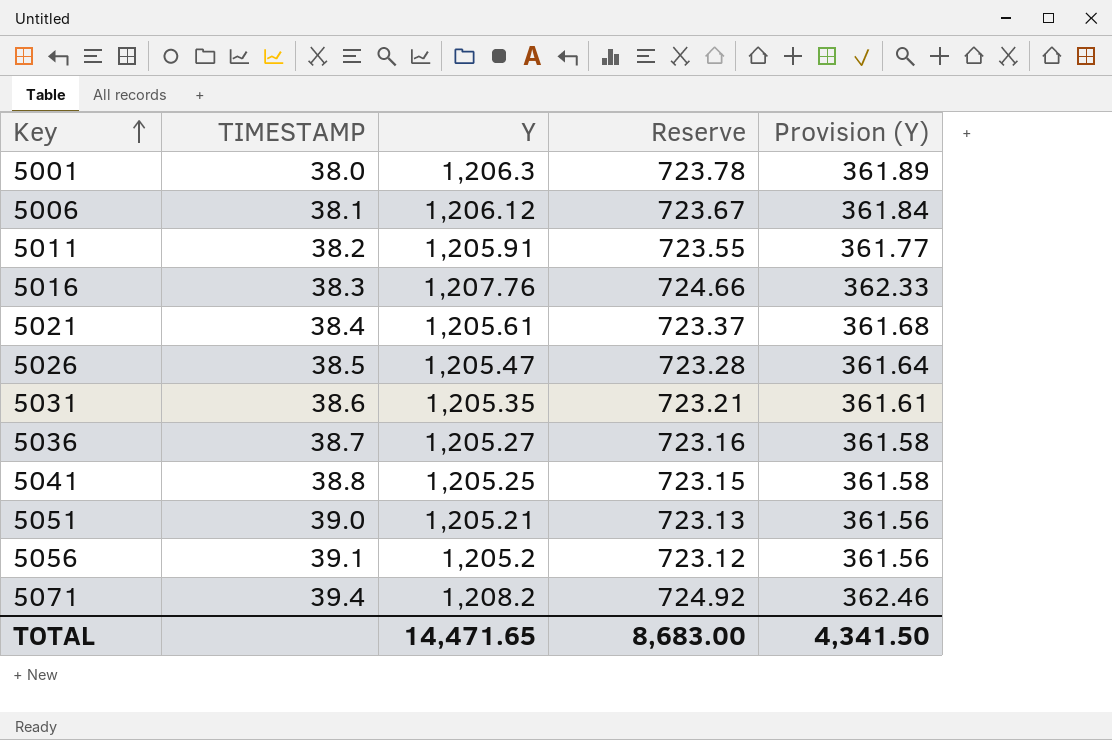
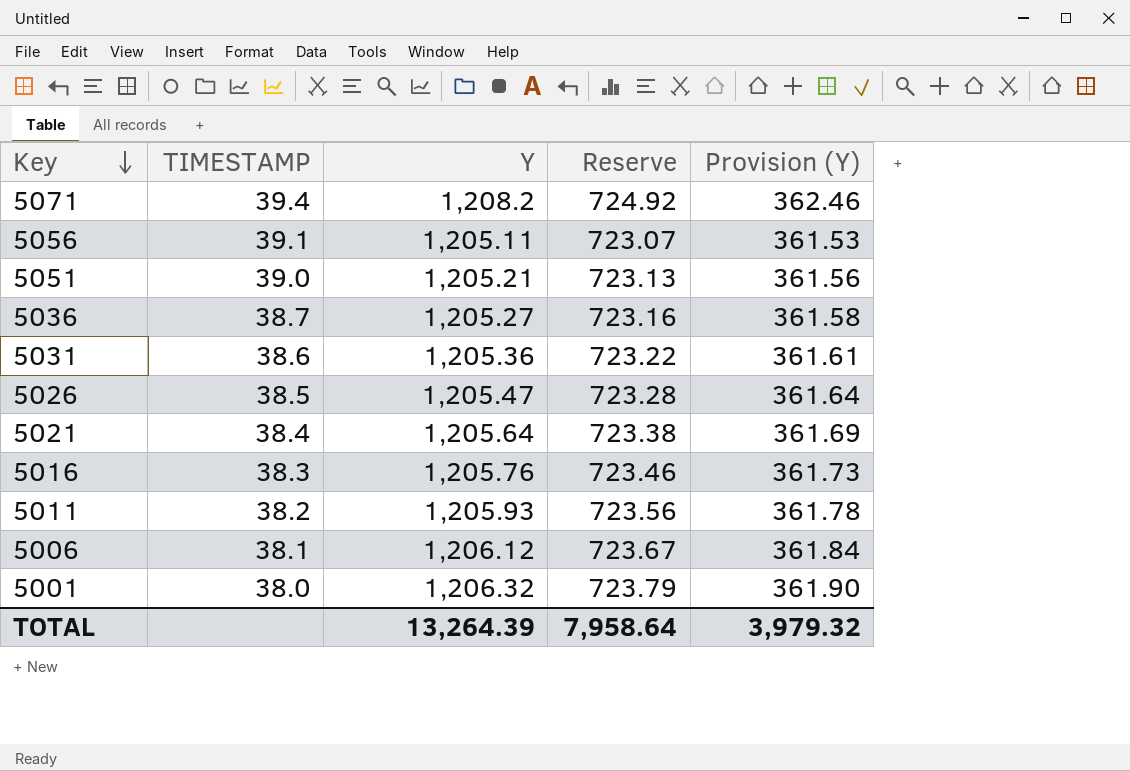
row order: Key ascending -> Key descending
row 5041: 38.8 | 1,205.25 | 723.15 | 361.58 -> none
5056 | Y: 1,205.2 -> 1,205.11
5056 | Reserve: 723.12 -> 723.07
5056 | Provision (Y): 361.56 -> 361.53
5031 | Y: 1,205.35 -> 1,205.36
5031 | Reserve: 723.21 -> 723.22
5021 | Y: 1,205.61 -> 1,205.64
5021 | Reserve: 723.37 -> 723.38
5021 | Provision (Y): 361.68 -> 361.69
5016 | Y: 1,207.76 -> 1,205.76
5016 | Reserve: 724.66 -> 723.46
5016 | Provision (Y): 362.33 -> 361.73
5011 | Y: 1,205.91 -> 1,205.93
5011 | Reserve: 723.55 -> 723.56
5011 | Provision (Y): 361.77 -> 361.78
5001 | Y: 1,206.3 -> 1,206.32
5001 | Reserve: 723.78 -> 723.79
5001 | Provision (Y): 361.89 -> 361.90
TOTAL | Y: 14,471.65 -> 13,264.39
TOTAL | Reserve: 8,683.00 -> 7,958.64
TOTAL | Provision (Y): 4,341.50 -> 3,979.32

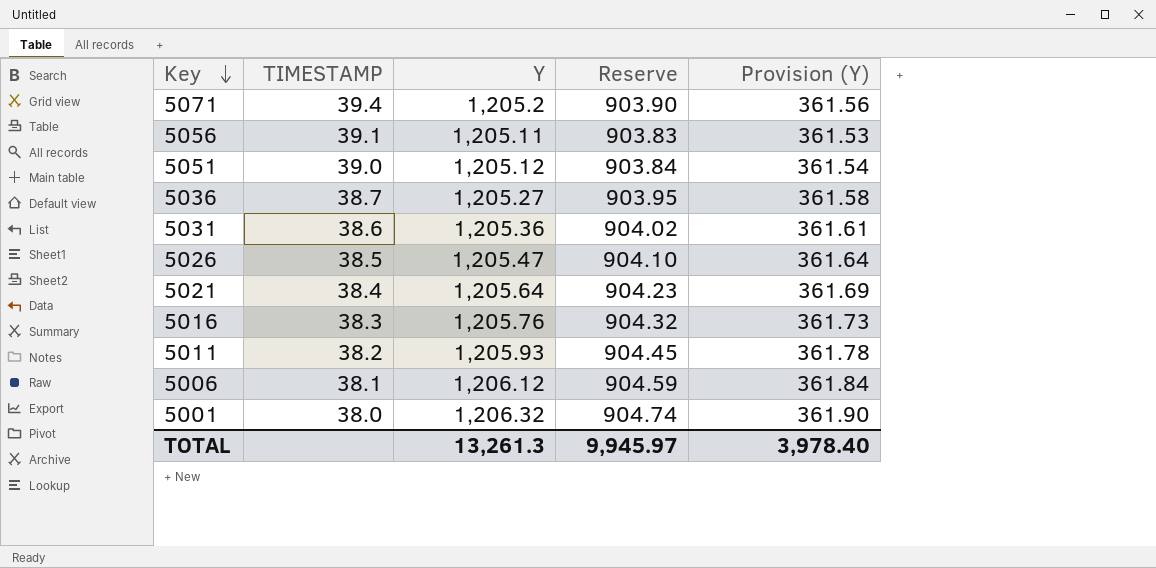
column Reserve | formula: [Y] * 0.6 -> [Y] * 0.75
5071 | Y: 1,208.2 -> 1,205.2
5071 | Provision (Y): 362.46 -> 361.56
5051 | Y: 1,205.21 -> 1,205.12
5051 | Provision (Y): 361.56 -> 361.54
TOTAL | Y: 13,264.39 -> 13,261.3
TOTAL | Reserve: 7,958.64 -> 9,945.97
TOTAL | Provision (Y): 3,979.32 -> 3,978.40

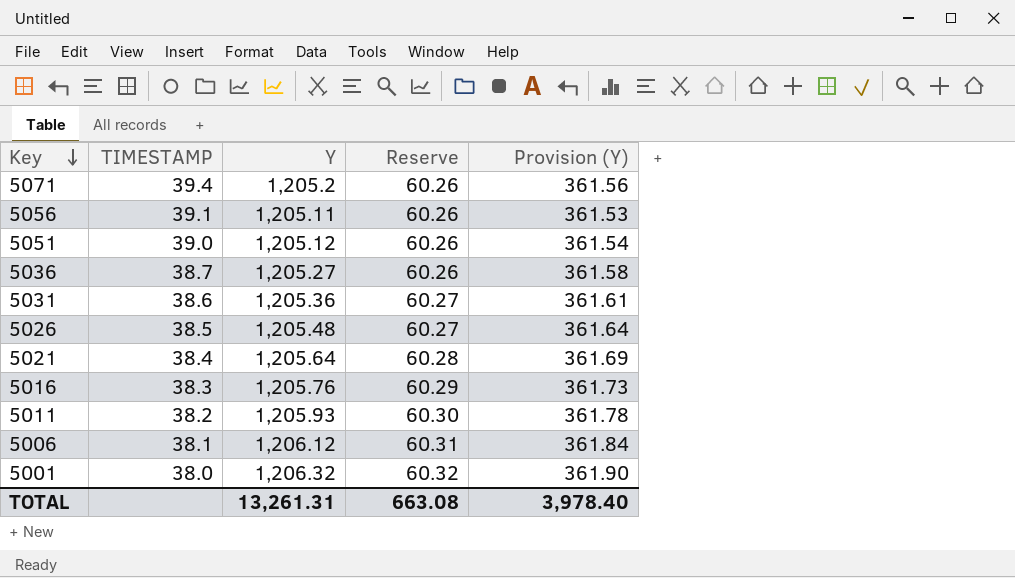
column Reserve | formula: [Y] * 0.75 -> [Y] * 0.05
5026 | Y: 1,205.47 -> 1,205.48
TOTAL | Y: 13,261.3 -> 13,261.31
TOTAL | Reserve: 9,945.97 -> 663.08

